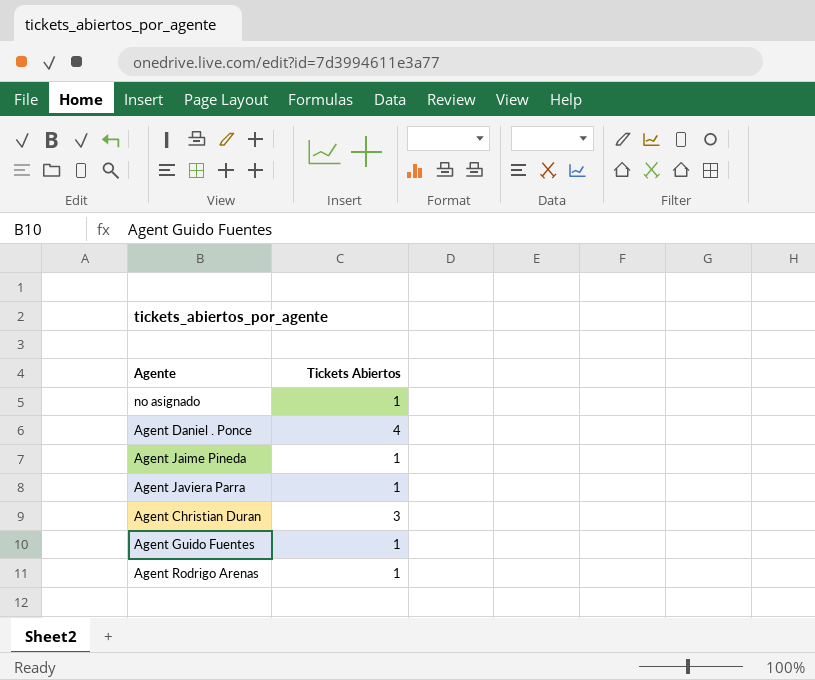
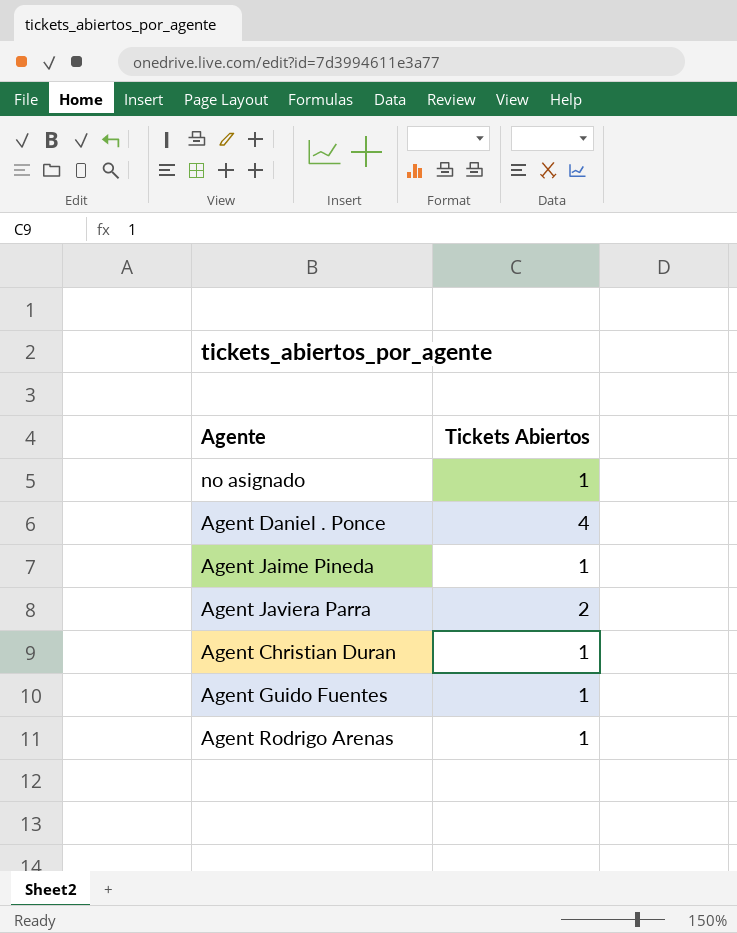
Agent Javiera Parra | Tickets Abiertos: 1 -> 2
Agent Christian Duran | Tickets Abiertos: 3 -> 1

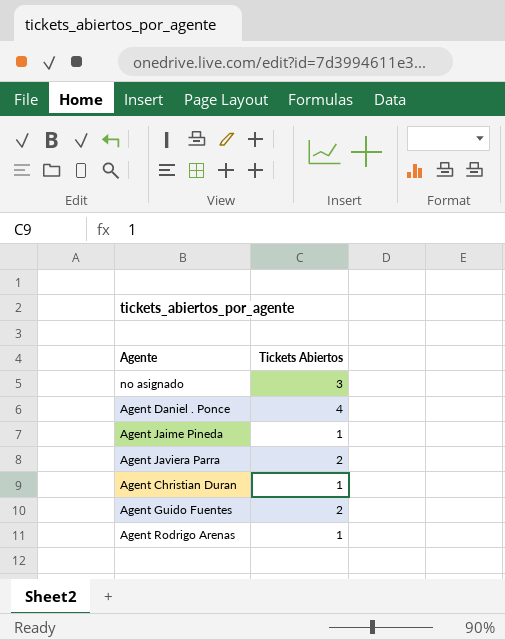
no asignado | Tickets Abiertos: 1 -> 3
Agent Guido Fuentes | Tickets Abiertos: 1 -> 2

